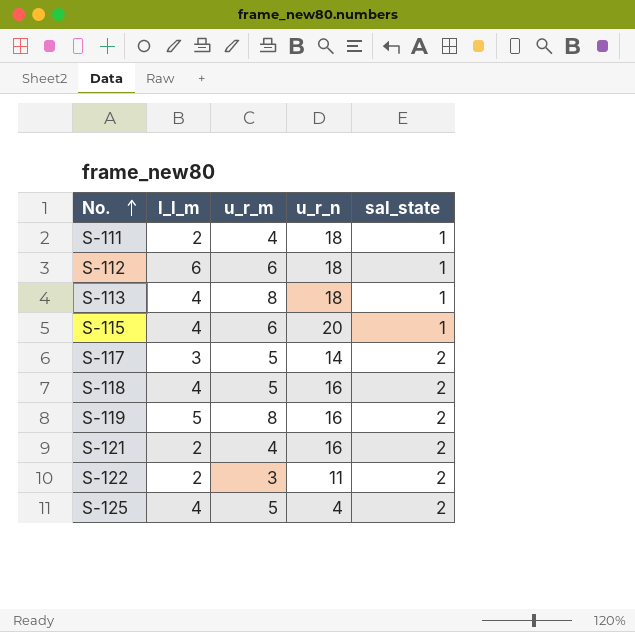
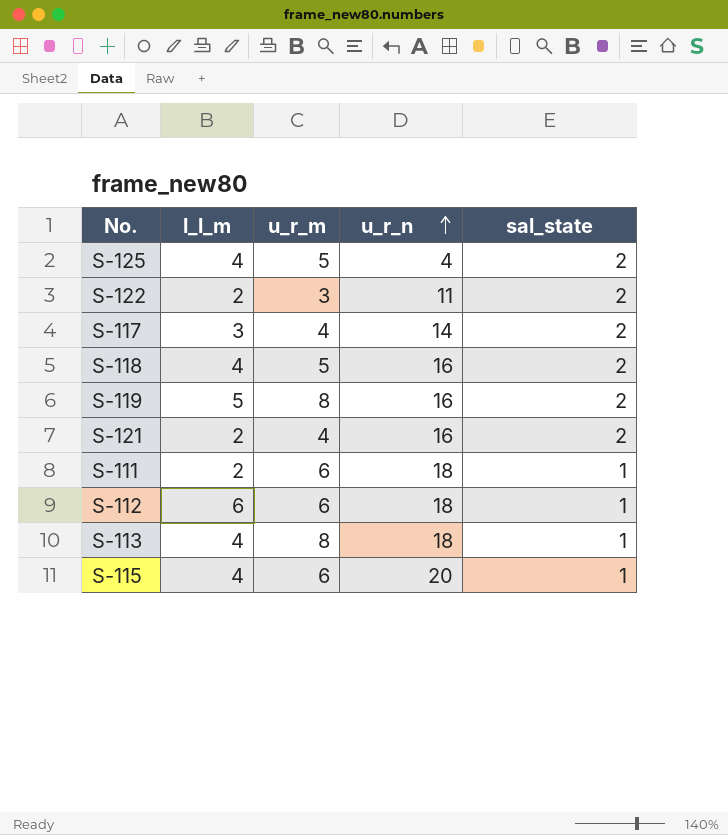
row order: No. ascending -> u_r_n ascending
S-117 | u_r_m: 5 -> 4
S-111 | u_r_m: 4 -> 6

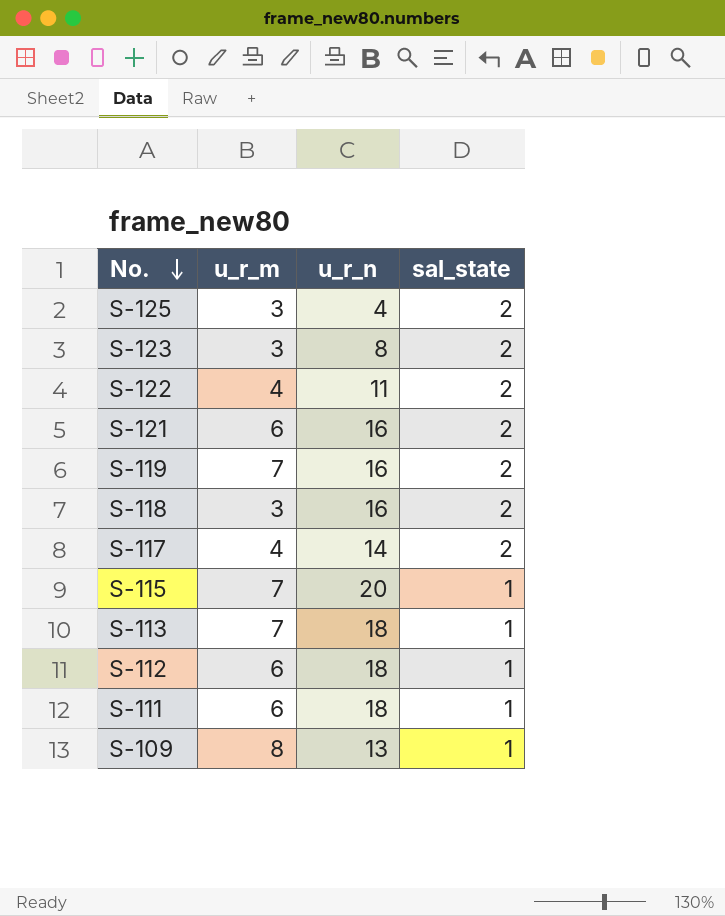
row order: u_r_n ascending -> No. descending
column l_l_m | position: 2 -> none
S-125 | u_r_m: 5 -> 3
row S-123: none -> 3 | 8 | 2
S-122 | u_r_m: 3 -> 4
S-121 | u_r_m: 4 -> 6
S-119 | u_r_m: 8 -> 7
S-118 | u_r_m: 5 -> 3
S-115 | u_r_m: 6 -> 7
S-113 | u_r_m: 8 -> 7
row S-109: none -> 8 | 13 | 1

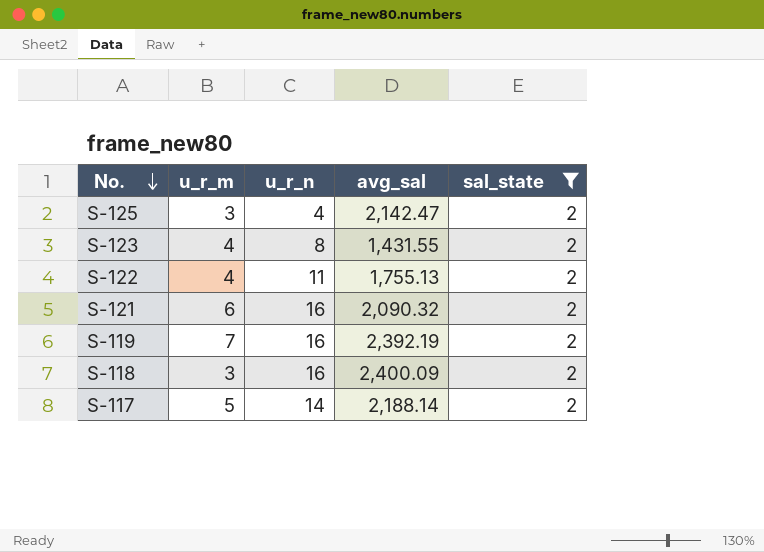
filter: none -> sal_state = 2
column avg_sal | position: none -> 4
S-123 | u_r_m: 3 -> 4
S-117 | u_r_m: 4 -> 5

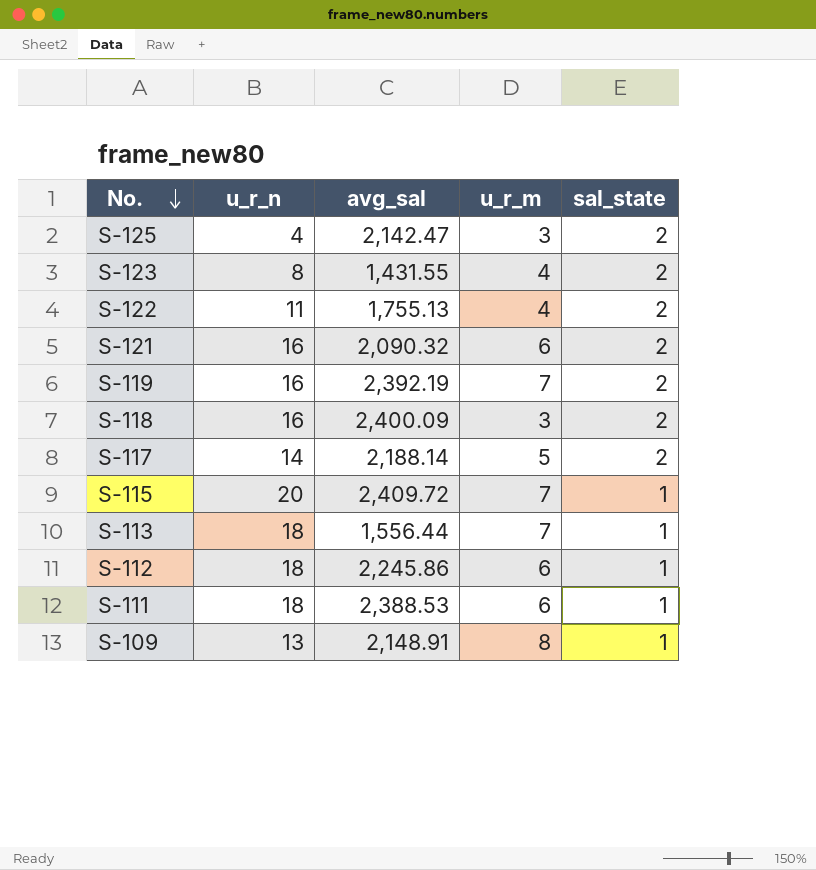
filter: sal_state = 2 -> none
column u_r_m | position: 2 -> 4

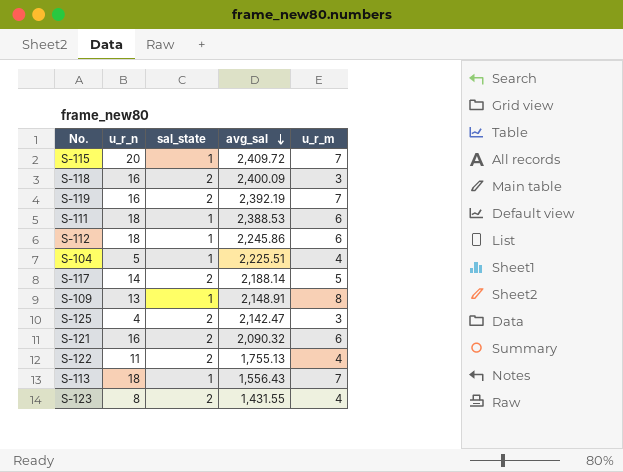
row order: No. descending -> avg_sal descending
column sal_state | position: 5 -> 3
row S-104: none -> 5 | 1 | 2,225.51 | 4
S-113 | avg_sal: 1,556.44 -> 1,556.43

